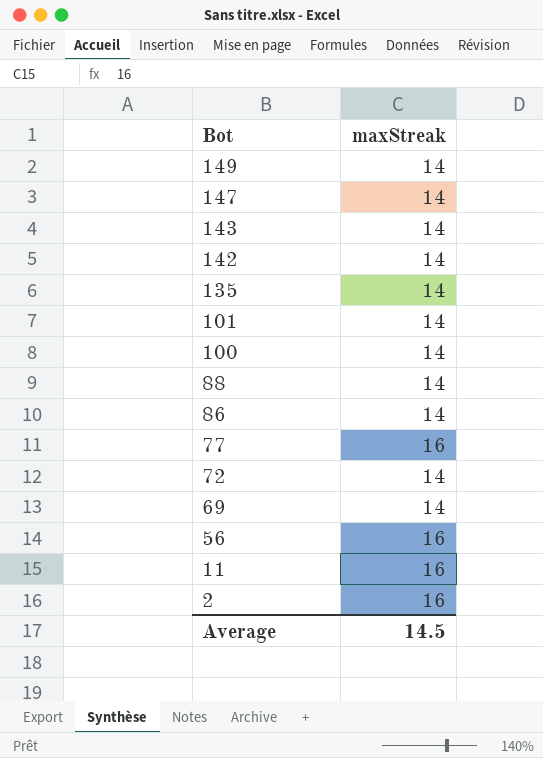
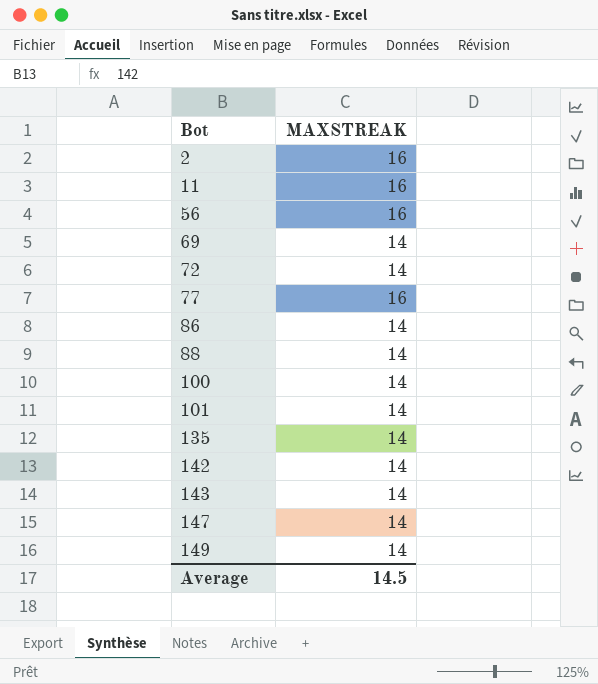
row order: Bot descending -> Bot ascending
column name: maxStreak -> MAXSTREAK

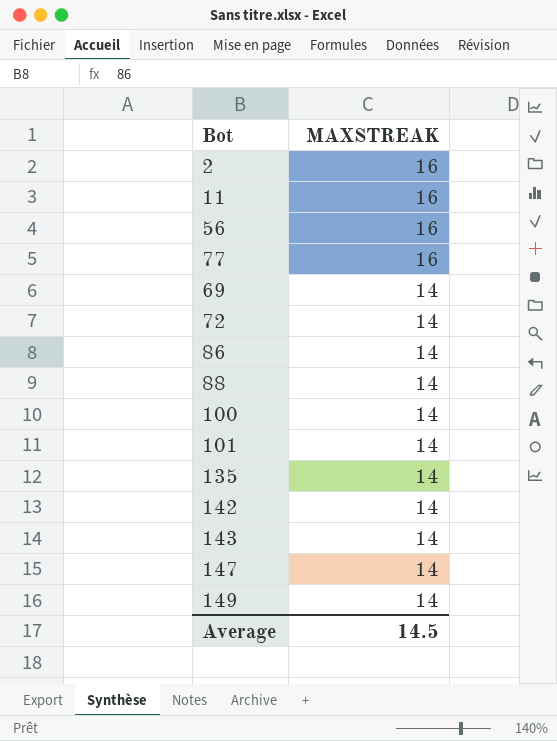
row order: Bot ascending -> MAXSTREAK descending

